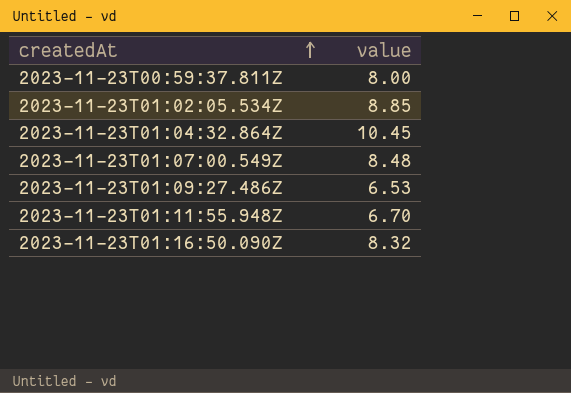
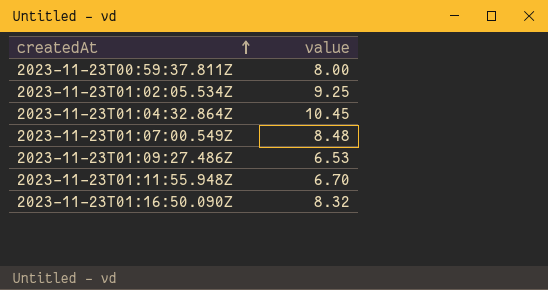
2023-11-23T01:02:05.534Z | value: 8.85 -> 9.25

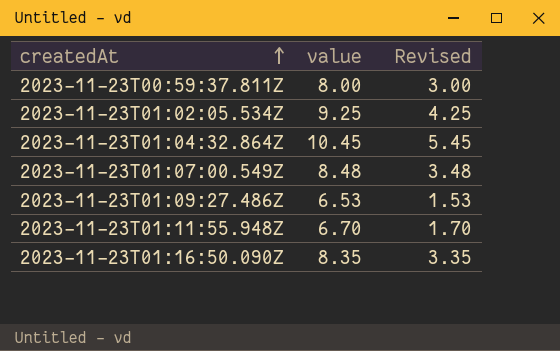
column Revised | formula: none -> [value] - 5
2023-11-23T01:16:50.090Z | value: 8.32 -> 8.35

